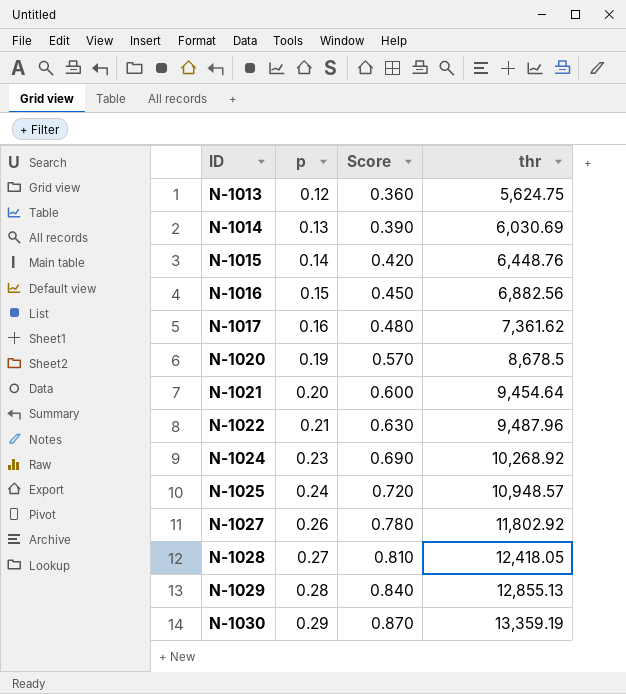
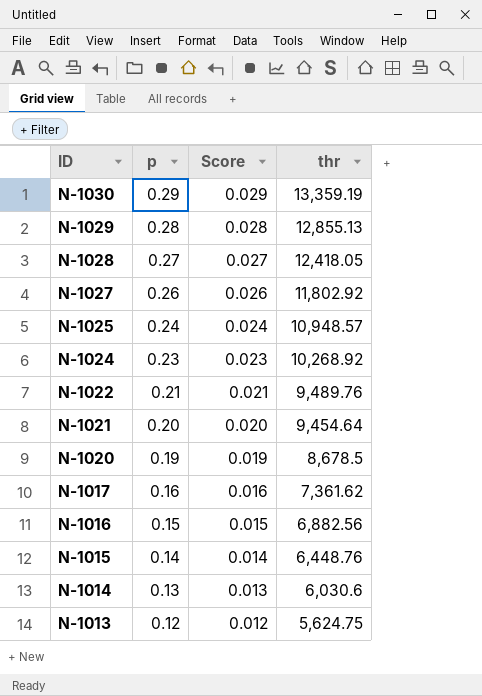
row order: ID ascending -> ID descending
column Score | formula: [p] * 3 -> [p] * 0.1
N-1022 | thr: 9,487.96 -> 9,489.76
N-1014 | thr: 6,030.69 -> 6,030.6

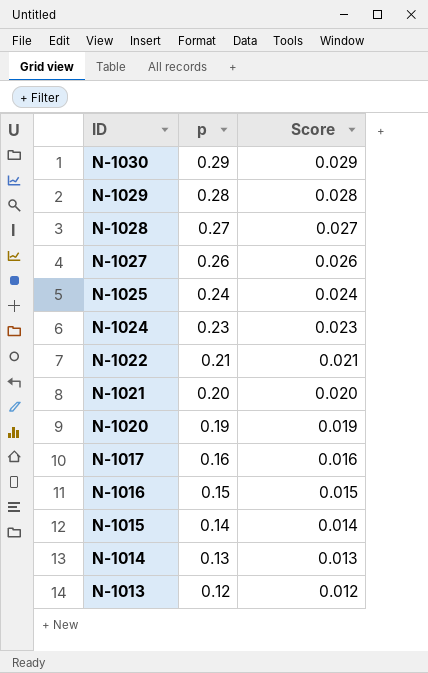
column thr | position: 4 -> none

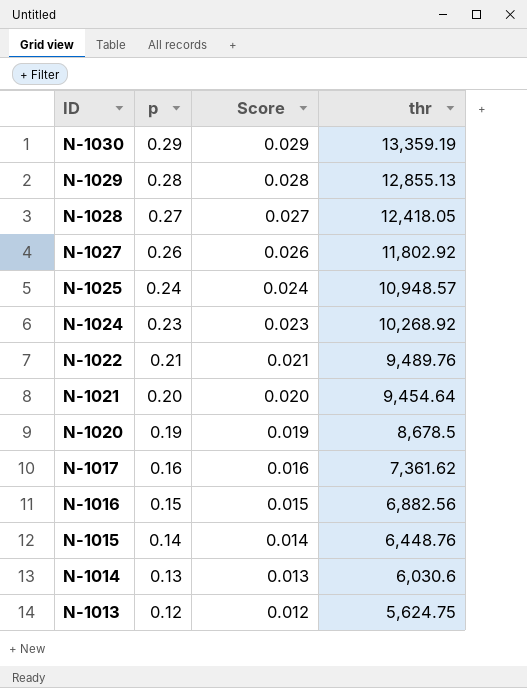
column thr | position: none -> 4

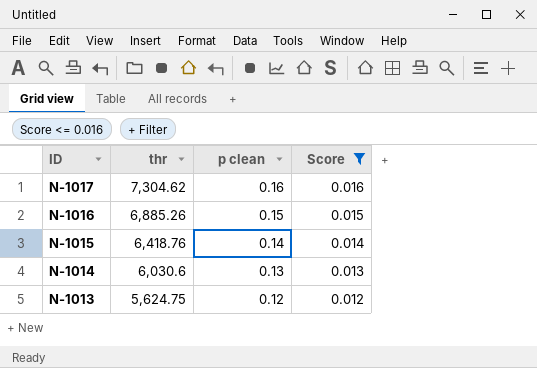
filter: none -> Score <= 0.016
column thr | position: 4 -> 2
column name: p -> p clean
N-1017 | thr: 7,361.62 -> 7,304.62
N-1016 | thr: 6,882.56 -> 6,885.26
N-1015 | thr: 6,448.76 -> 6,418.76

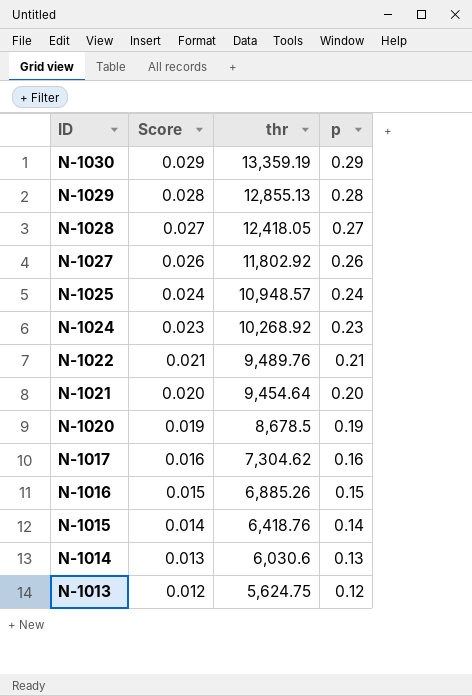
filter: Score <= 0.016 -> none
column Score | position: 4 -> 2
column name: p clean -> p

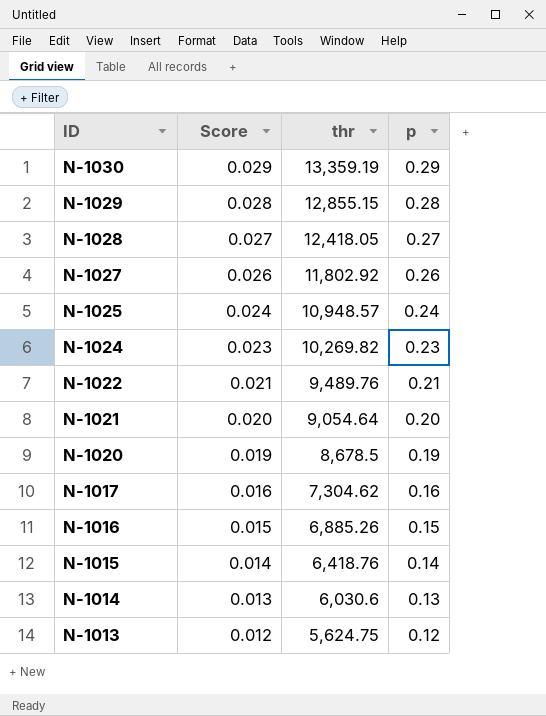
N-1029 | thr: 12,855.13 -> 12,855.15
N-1024 | thr: 10,268.92 -> 10,269.82
N-1021 | thr: 9,454.64 -> 9,054.64

